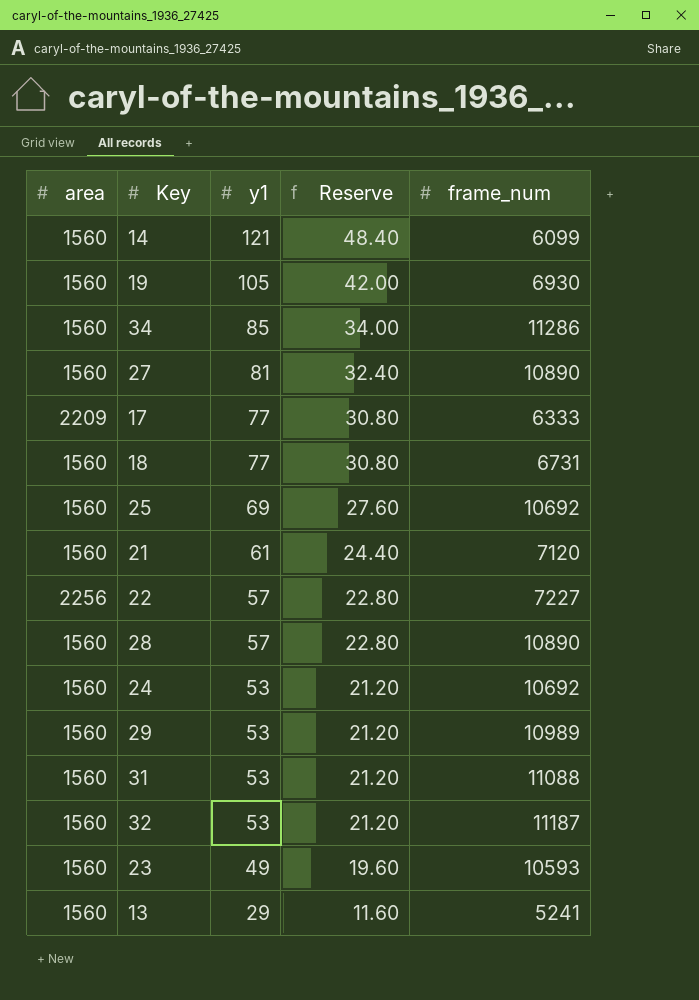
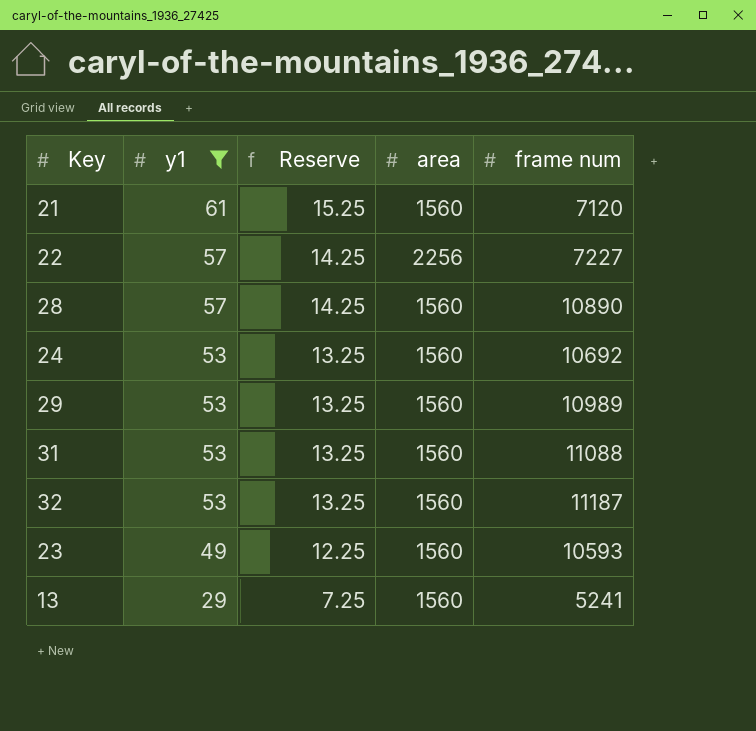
filter: none -> y1 <= 61
column Reserve | formula: [y1] * 0.4 -> [y1] * 0.25
column area | position: 1 -> 4
column name: frame_num -> frame num

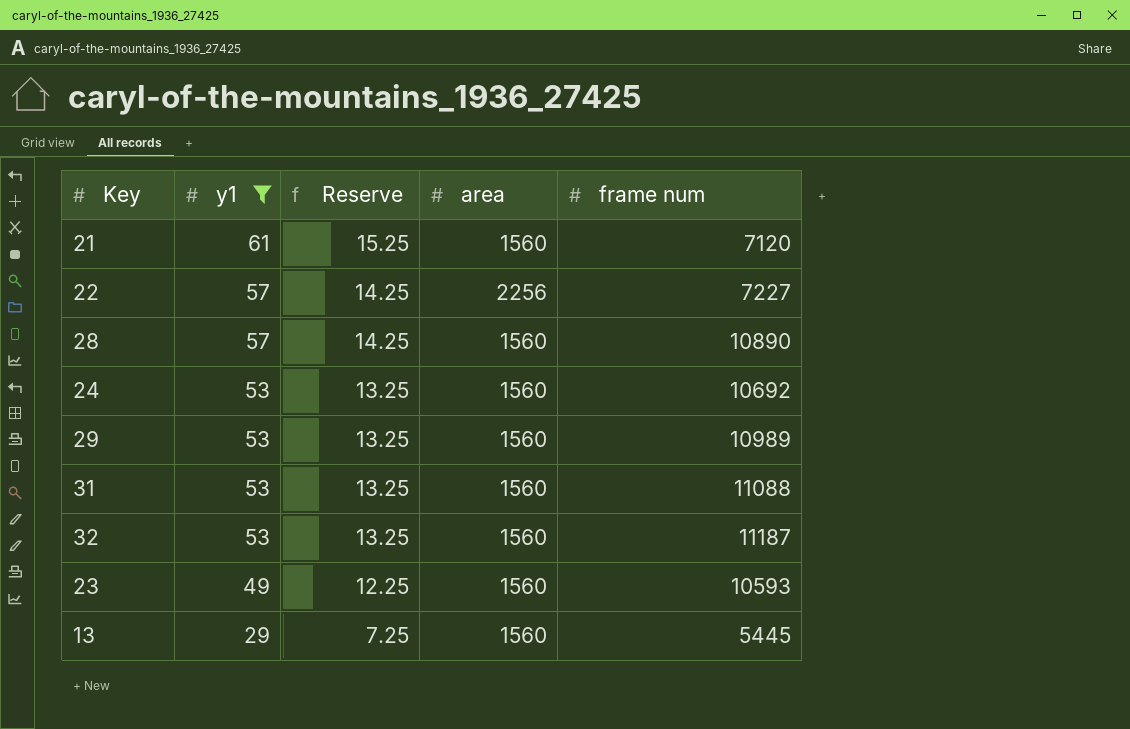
13 | frame num: 5241 -> 5445

